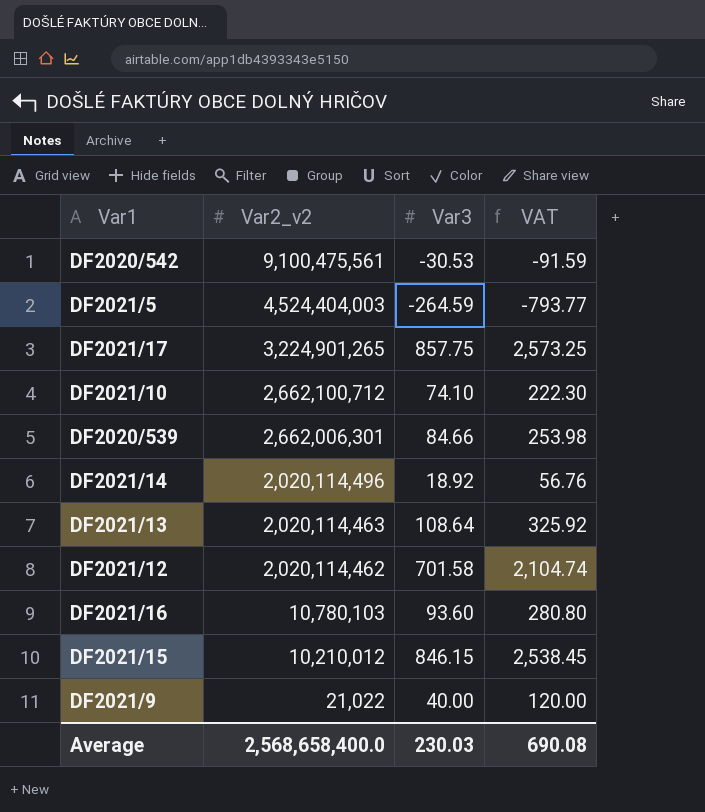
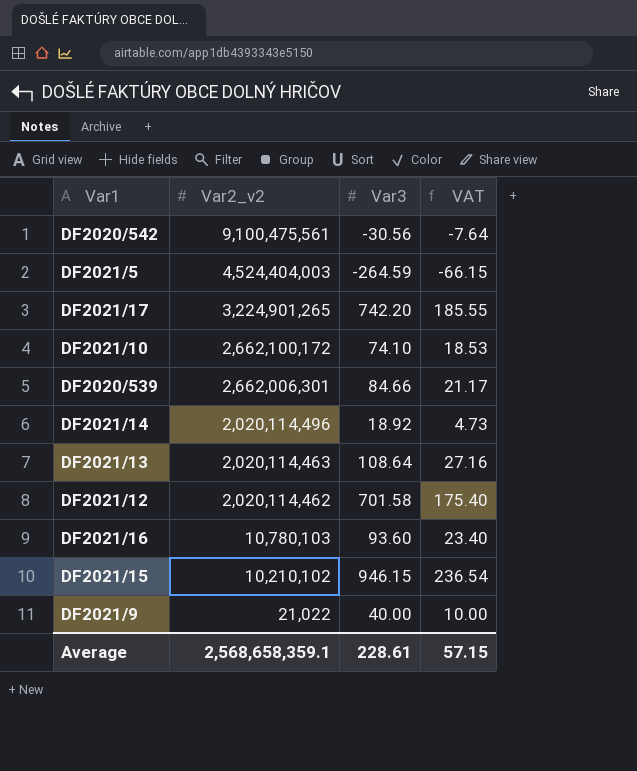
column VAT | formula: [Var3] * 3 -> [Var3] * 0.25
DF2020/542 | Var3: -30.53 -> -30.56
DF2021/17 | Var3: 857.75 -> 742.20
DF2021/10 | Var2_v2: 2,662,100,712 -> 2,662,100,172
DF2021/15 | Var2_v2: 10,210,012 -> 10,210,102
DF2021/15 | Var3: 846.15 -> 946.15
Average | Var2_v2: 2,568,658,400.0 -> 2,568,658,359.1
Average | Var3: 230.03 -> 228.61
Average | VAT: 690.08 -> 57.15

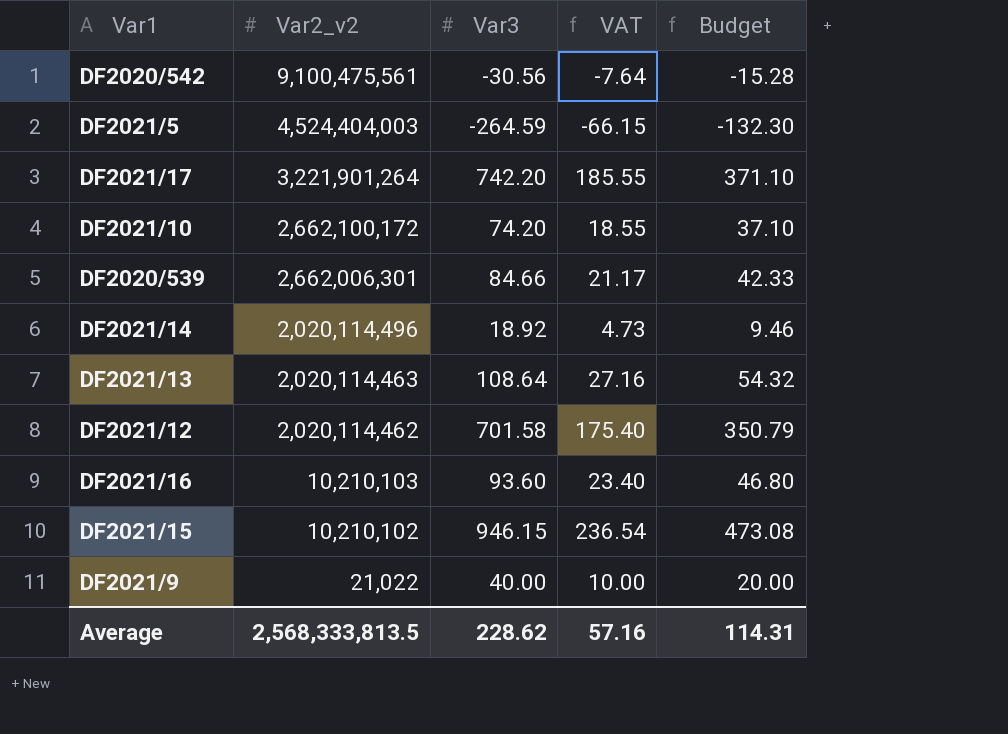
column Budget | formula: none -> [Var3] * 0.5
DF2021/17 | Var2_v2: 3,224,901,265 -> 3,221,901,264
DF2021/10 | Var3: 74.10 -> 74.20
DF2021/10 | VAT: 18.53 -> 18.55
DF2021/16 | Var2_v2: 10,780,103 -> 10,210,103
Average | Var2_v2: 2,568,658,359.1 -> 2,568,333,813.5
Average | Var3: 228.61 -> 228.62
Average | VAT: 57.15 -> 57.16

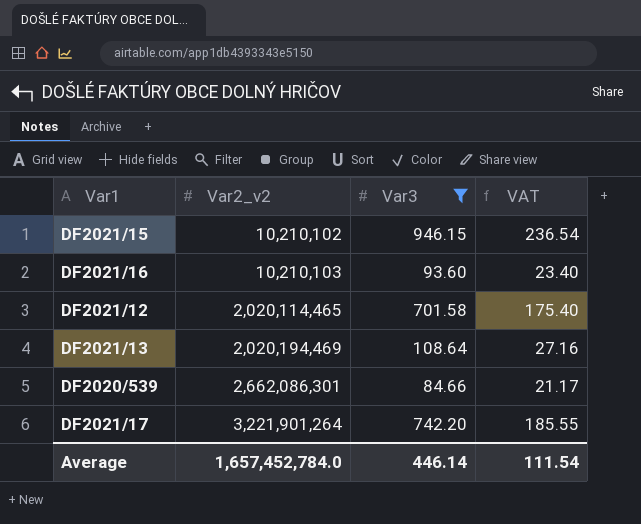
filter: none -> Var3 >= 84.66
row order: Var2_v2 descending -> Var2_v2 ascending
column Budget | formula: [Var3] * 0.5 -> none
DF2021/12 | Var2_v2: 2,020,114,462 -> 2,020,114,465
DF2021/13 | Var2_v2: 2,020,114,463 -> 2,020,194,469
DF2020/539 | Var2_v2: 2,662,006,301 -> 2,662,086,301
Average | Var2_v2: 2,568,333,813.5 -> 1,657,452,784.0
Average | Var3: 228.62 -> 446.14
Average | VAT: 57.16 -> 111.54

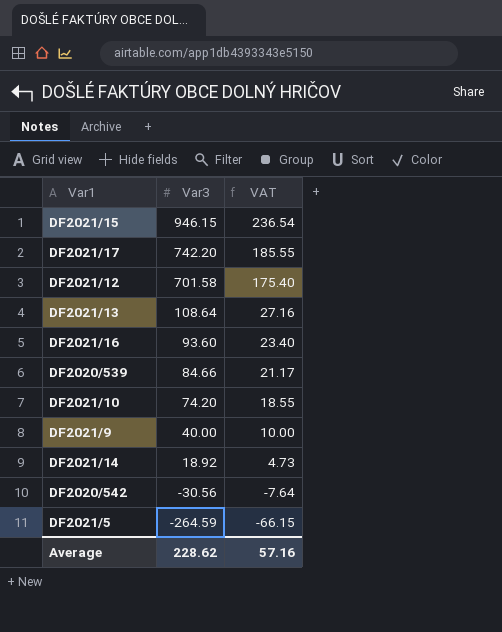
filter: Var3 >= 84.66 -> none
row order: Var2_v2 ascending -> Var3 descending
column Var2_v2 | position: 2 -> none
Average | Var3: 446.14 -> 228.62
Average | VAT: 111.54 -> 57.16

